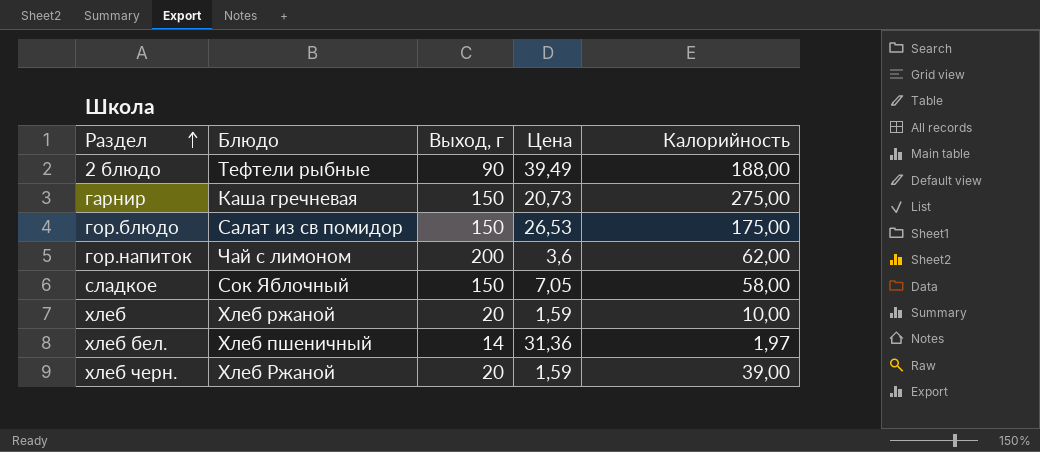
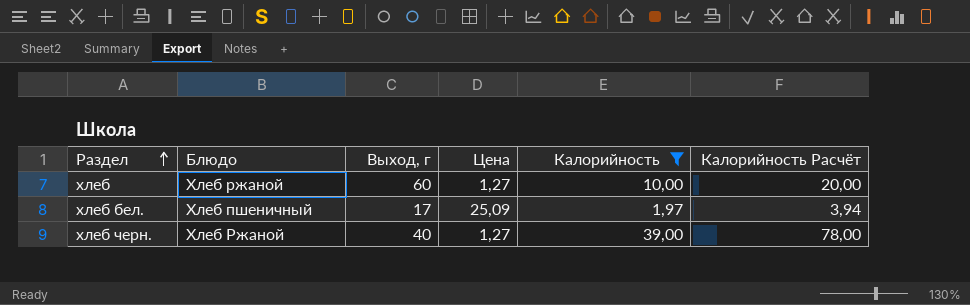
filter: none -> Калорийность <= 39,00
column Калорийность Расчёт | formula: none -> [Калорийность] * 2
хлеб | Выход, г: 20 -> 60
хлеб | Цена: 1,59 -> 1,27
хлеб бел. | Выход, г: 14 -> 17
хлеб бел. | Цена: 31,36 -> 25,09
хлеб черн. | Выход, г: 20 -> 40
хлеб черн. | Цена: 1,59 -> 1,27

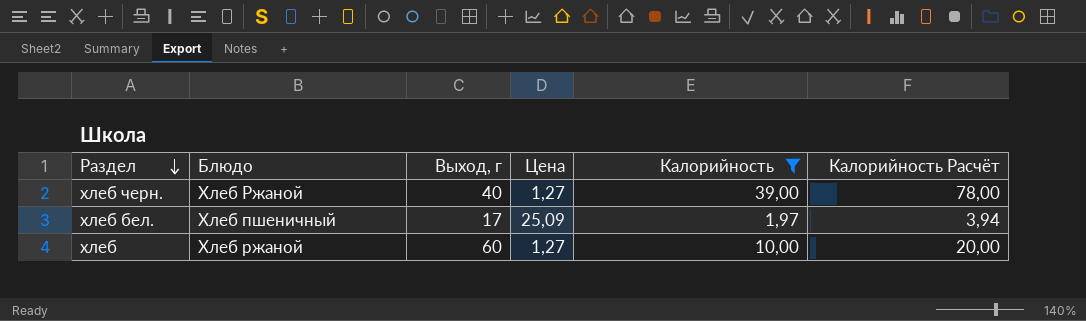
row order: Раздел ascending -> Раздел descending

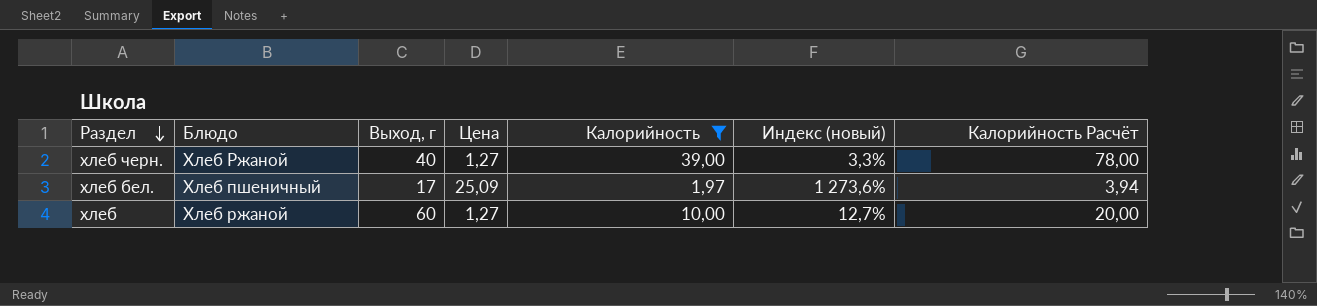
column Индекс (новый) | formula: none -> [Цена] / [Калорийность]

